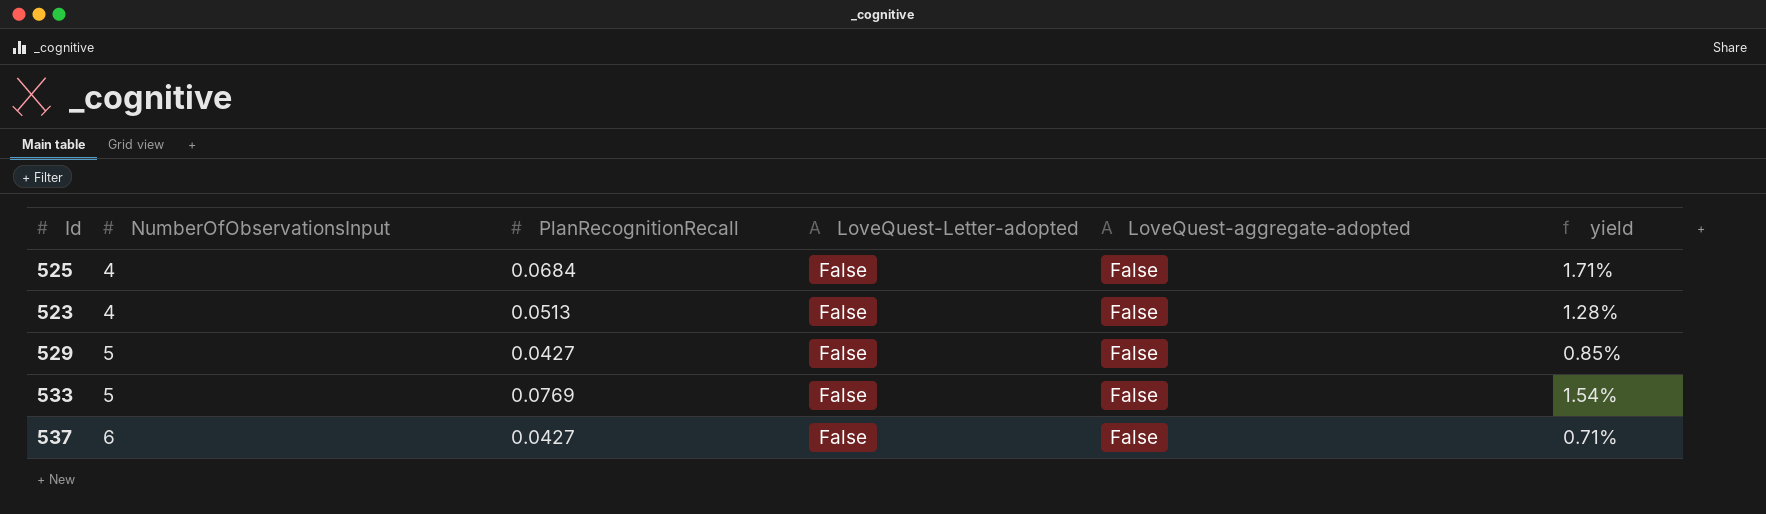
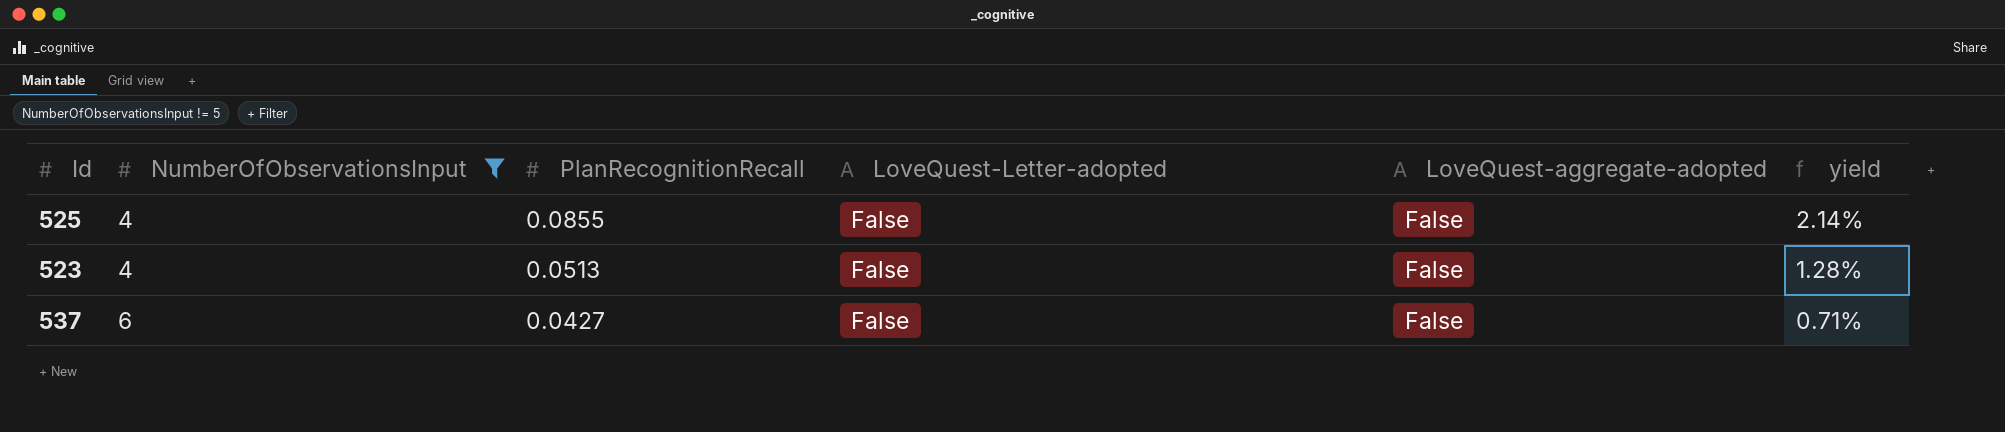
filter: none -> NumberOfObservationsInput != 5
525 | PlanRecognitionRecall: 0.0684 -> 0.0855
525 | yield: 1.71% -> 2.14%

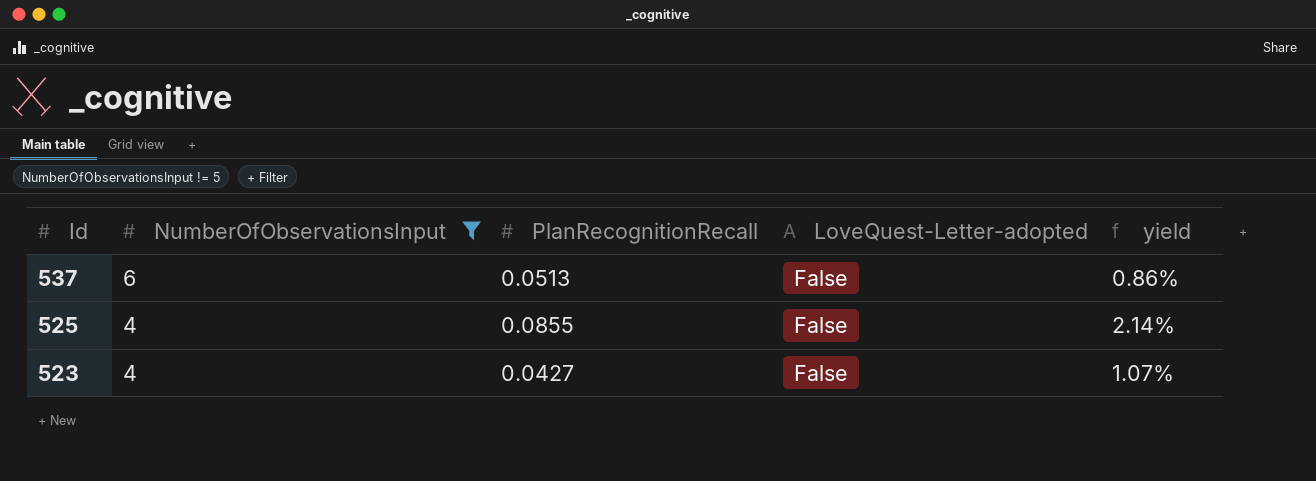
row order: NumberOfObservationsInput ascending -> Id descending
column LoveQuest-aggregate-adopted | position: 5 -> none
537 | PlanRecognitionRecall: 0.0427 -> 0.0513
537 | yield: 0.71% -> 0.86%
523 | PlanRecognitionRecall: 0.0513 -> 0.0427
523 | yield: 1.28% -> 1.07%

